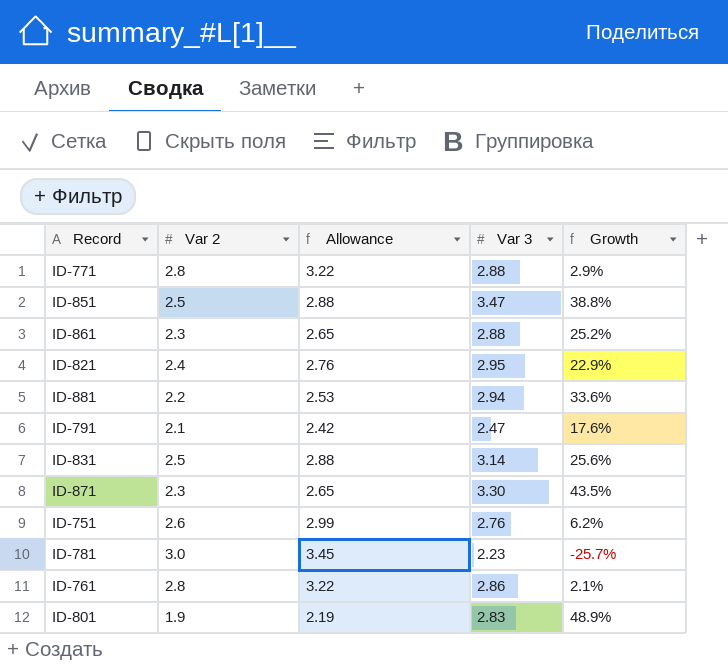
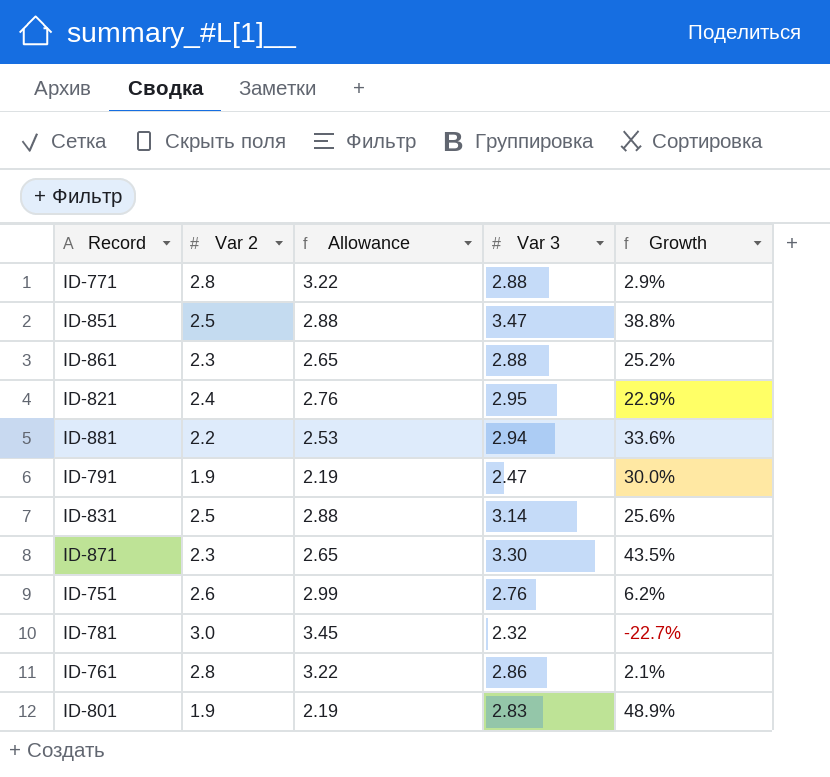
ID-791 | Var 2: 2.1 -> 1.9
ID-791 | Allowance: 2.42 -> 2.19
ID-791 | Growth: 17.6% -> 30.0%
ID-781 | Var 3: 2.23 -> 2.32
ID-781 | Growth: -25.7% -> -22.7%

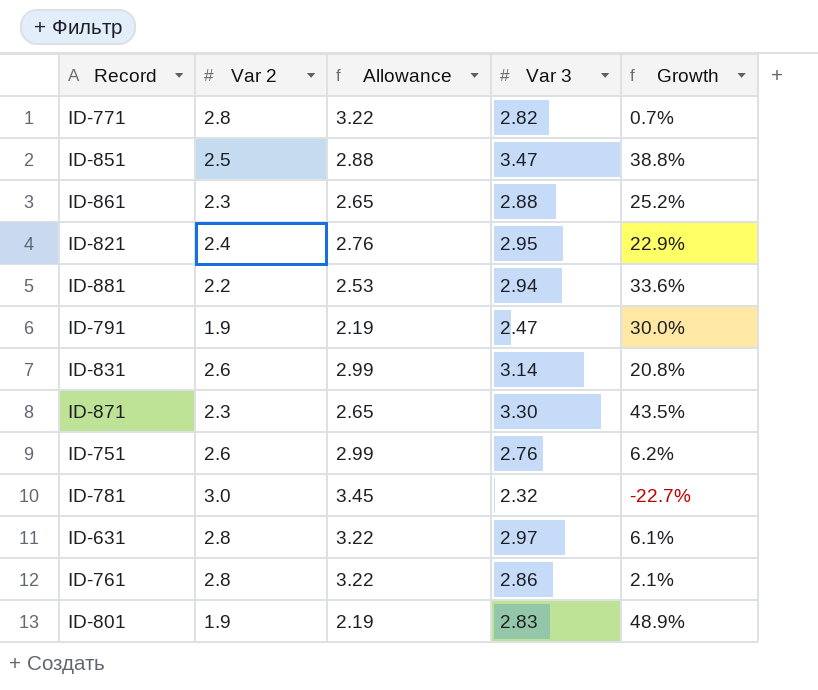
ID-771 | Var 3: 2.88 -> 2.82
ID-771 | Growth: 2.9% -> 0.7%
ID-831 | Var 2: 2.5 -> 2.6
ID-831 | Allowance: 2.88 -> 2.99
ID-831 | Growth: 25.6% -> 20.8%
row ID-631: none -> 2.8 | 3.22 | 2.97 | 6.1%

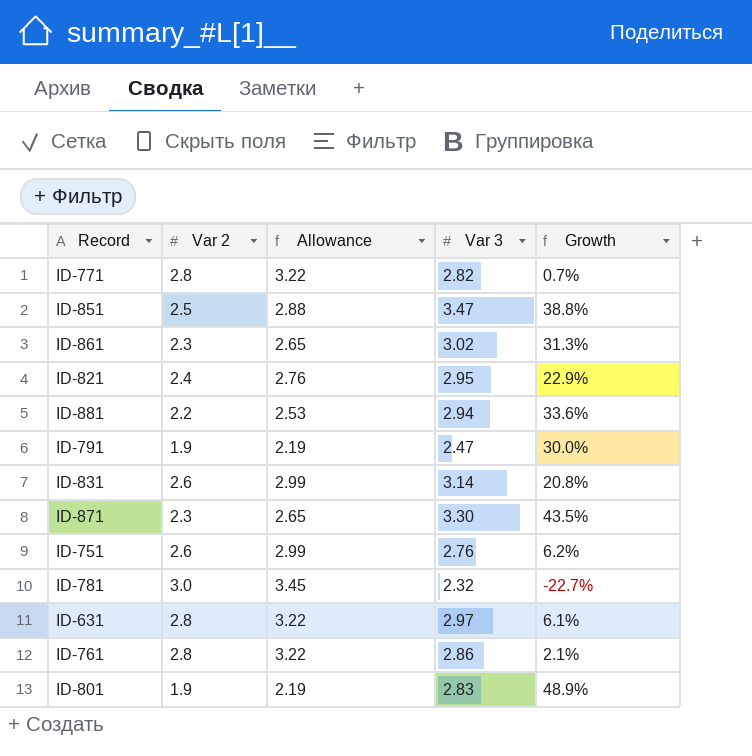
ID-861 | Var 3: 2.88 -> 3.02
ID-861 | Growth: 25.2% -> 31.3%

